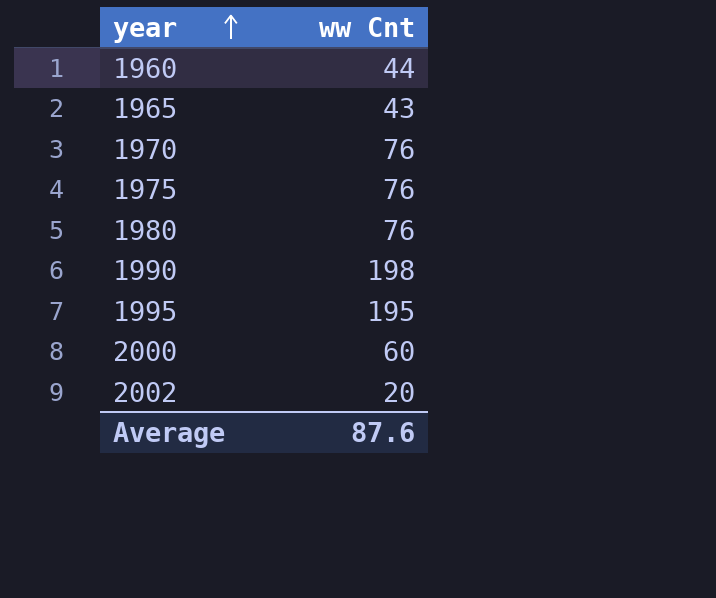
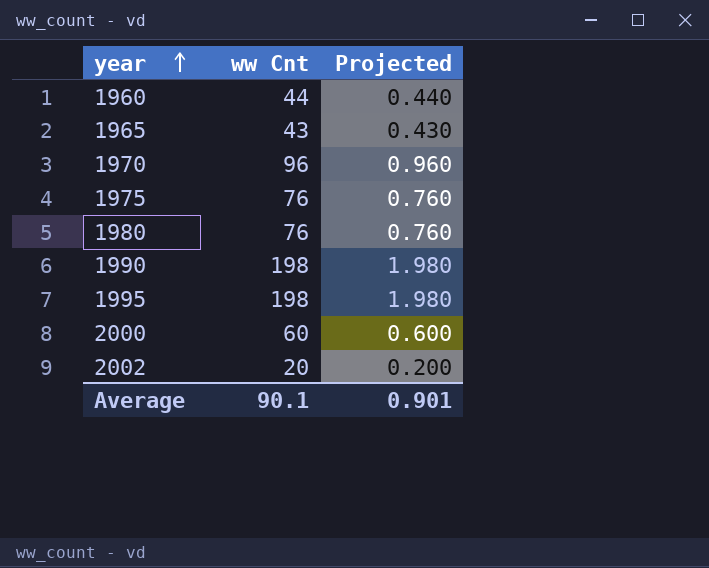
column Projected | formula: none -> [ww Cnt] * 0.01
1970 | ww Cnt: 76 -> 96
1995 | ww Cnt: 195 -> 198
Average | ww Cnt: 87.6 -> 90.1

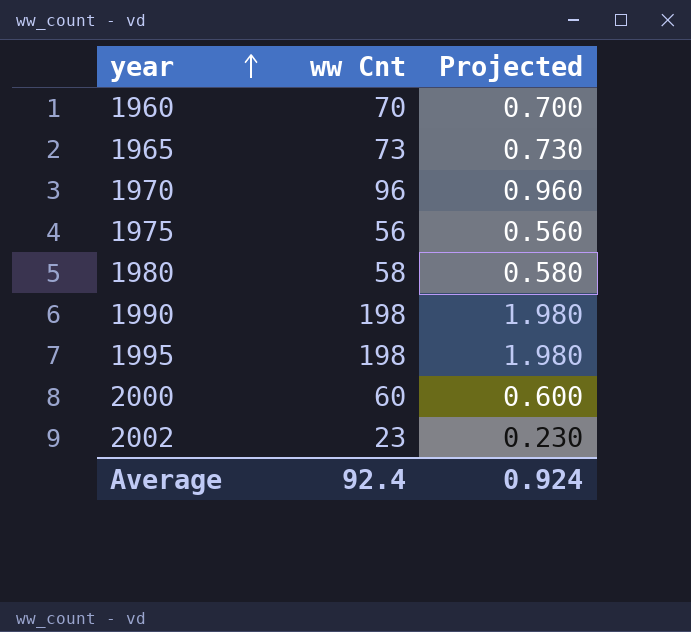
1960 | ww Cnt: 44 -> 70
1960 | Projected: 0.440 -> 0.700
1965 | ww Cnt: 43 -> 73
1965 | Projected: 0.430 -> 0.730
1975 | ww Cnt: 76 -> 56
1975 | Projected: 0.760 -> 0.560
1980 | ww Cnt: 76 -> 58
1980 | Projected: 0.760 -> 0.580
2002 | ww Cnt: 20 -> 23
2002 | Projected: 0.200 -> 0.230
Average | ww Cnt: 90.1 -> 92.4
Average | Projected: 0.901 -> 0.924

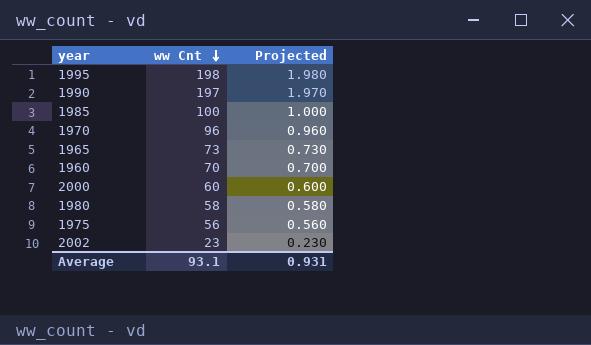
row order: year ascending -> ww Cnt descending
1990 | ww Cnt: 198 -> 197
1990 | Projected: 1.980 -> 1.970
row 1985: none -> 100 | 1.000
Average | ww Cnt: 92.4 -> 93.1
Average | Projected: 0.924 -> 0.931

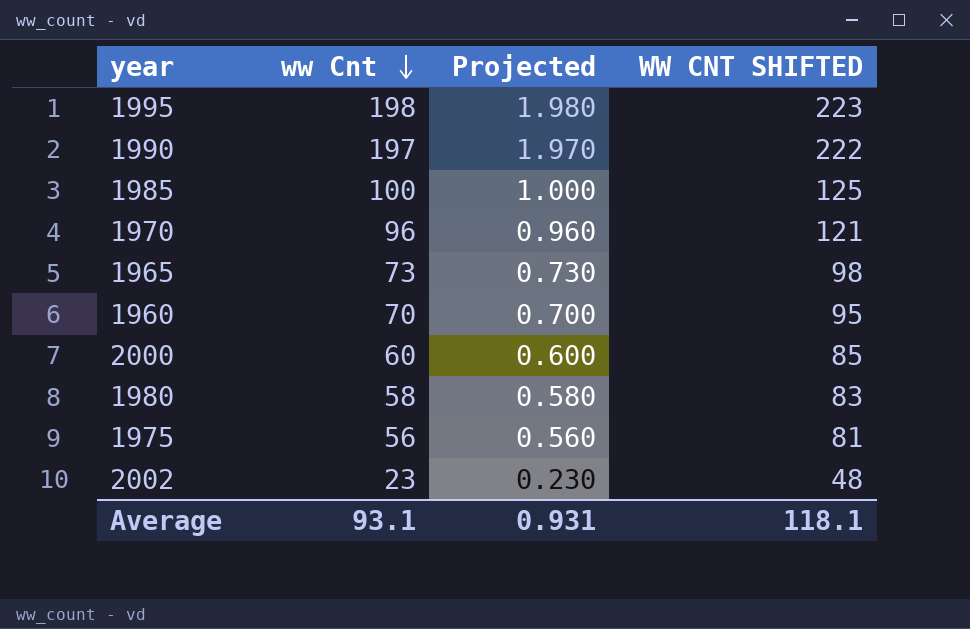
column WW CNT SHIFTED | formula: none -> [ww Cnt] + 25

